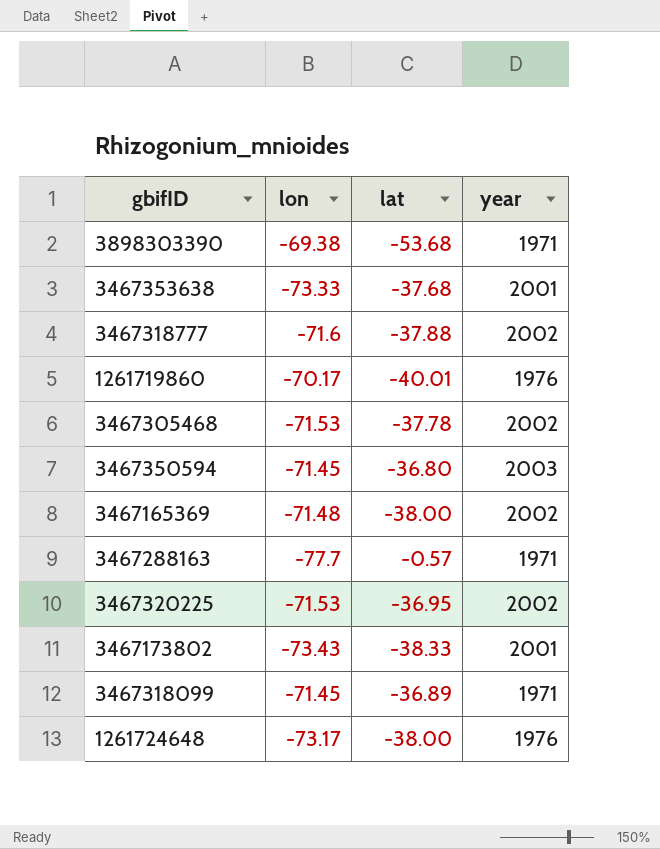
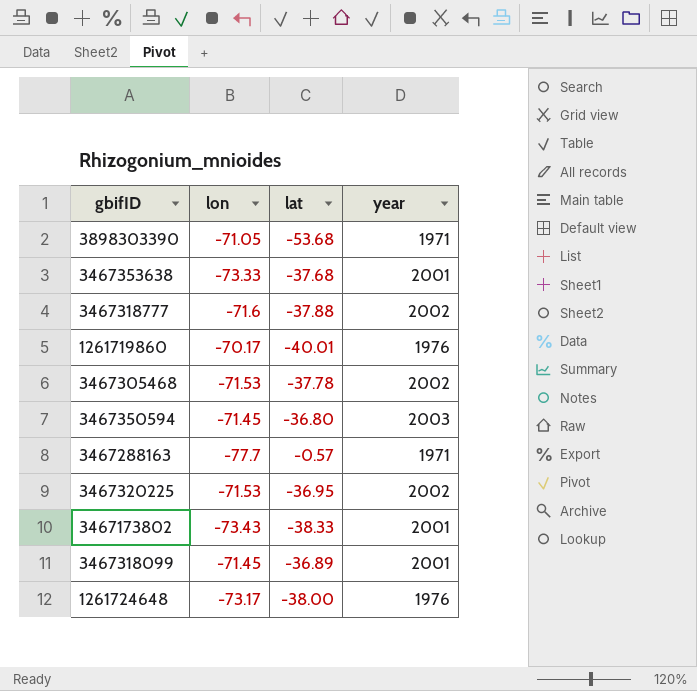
row 3467165369: -71.48 | -38.00 | 2002 -> none
3898303390 | lon: -69.38 -> -71.05
3467318099 | year: 1971 -> 2001

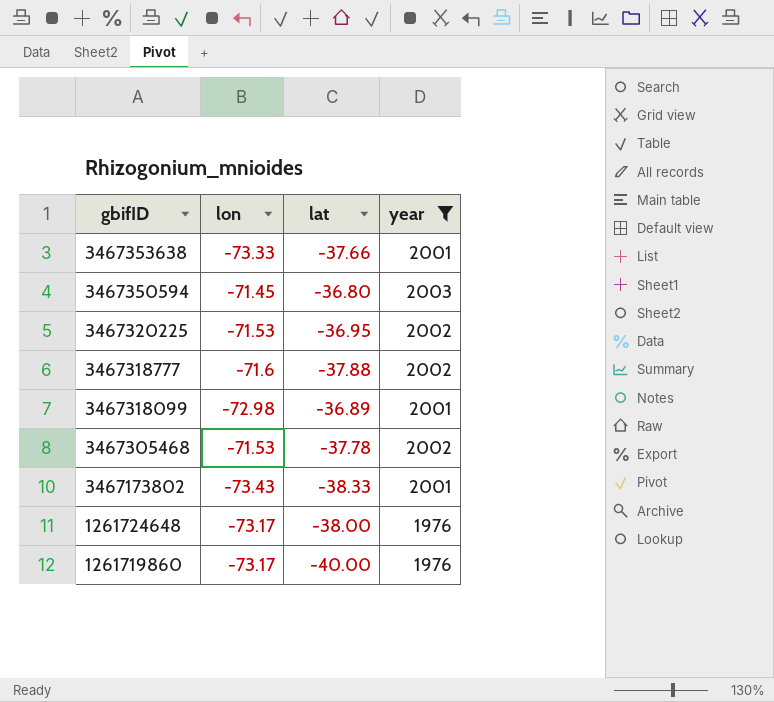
filter: none -> year != 1971
row order: none -> gbifID descending
3467353638 | lat: -37.68 -> -37.66
3467318099 | lon: -71.45 -> -72.98
1261719860 | lon: -70.17 -> -73.17
1261719860 | lat: -40.01 -> -40.00

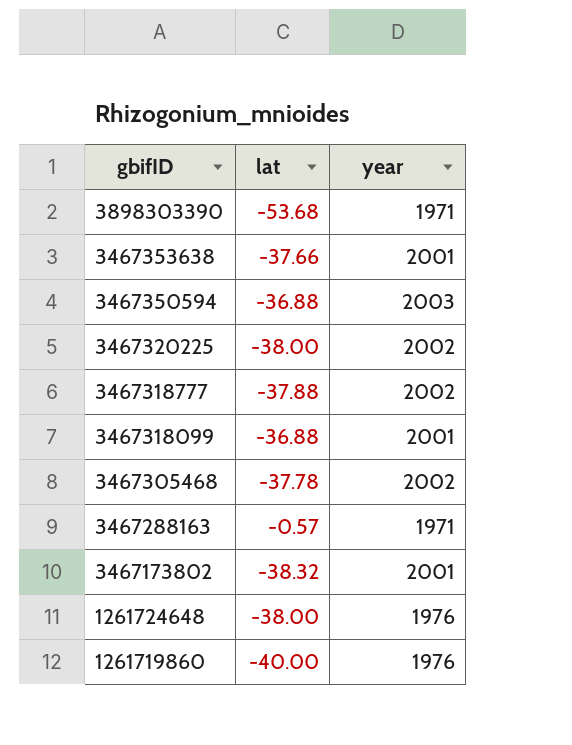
filter: year != 1971 -> none
column lon | position: 2 -> none
3467350594 | lat: -36.80 -> -36.88
3467320225 | lat: -36.95 -> -38.00
3467318099 | lat: -36.89 -> -36.88
3467173802 | lat: -38.33 -> -38.32

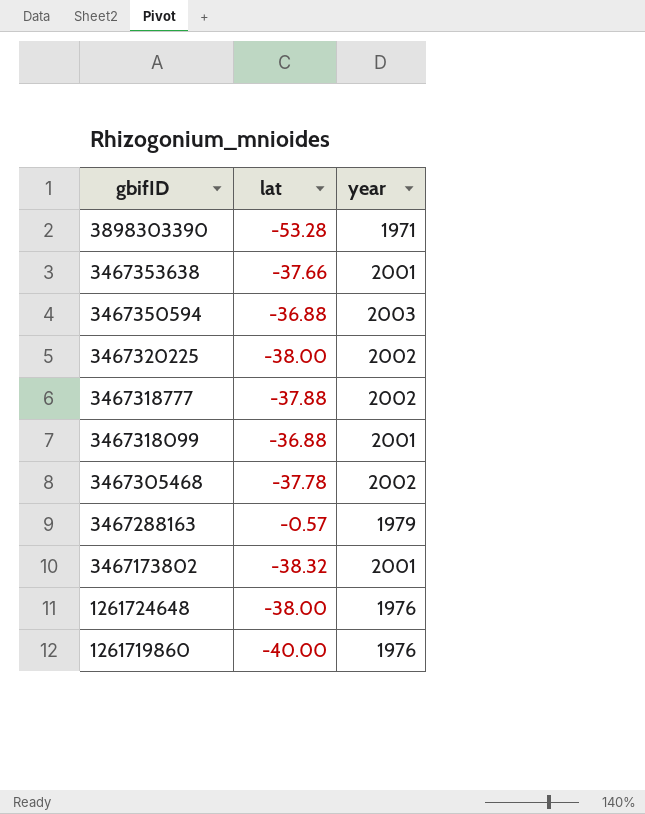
3898303390 | lat: -53.68 -> -53.28
3467288163 | year: 1971 -> 1979

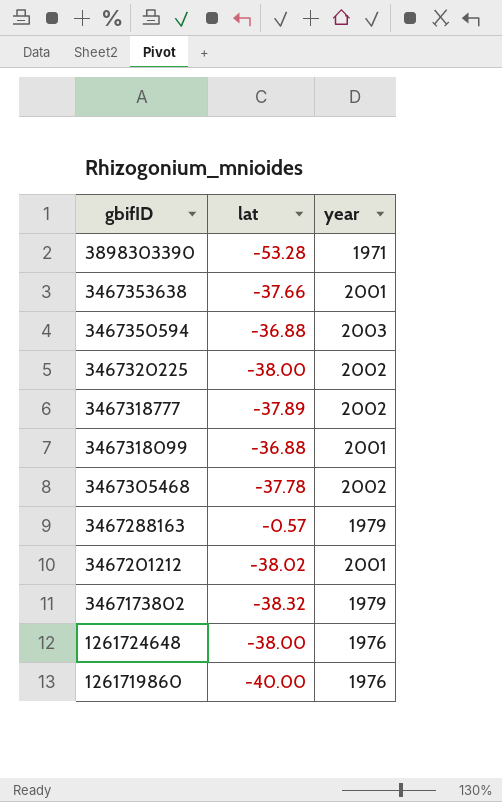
3467318777 | lat: -37.88 -> -37.89
row 3467201212: none -> -38.02 | 2001
3467173802 | year: 2001 -> 1979

